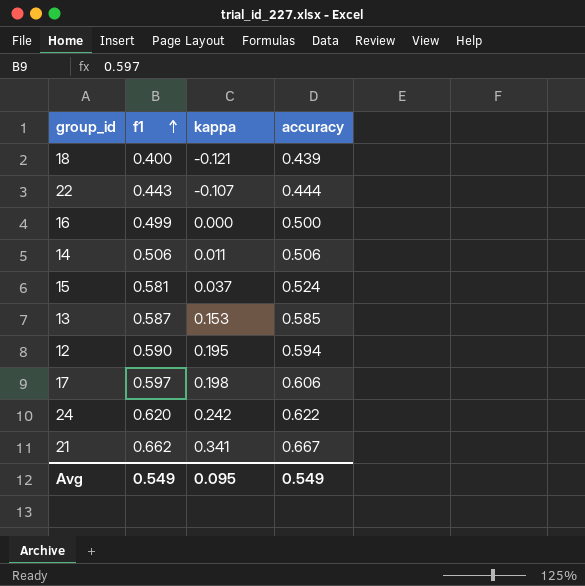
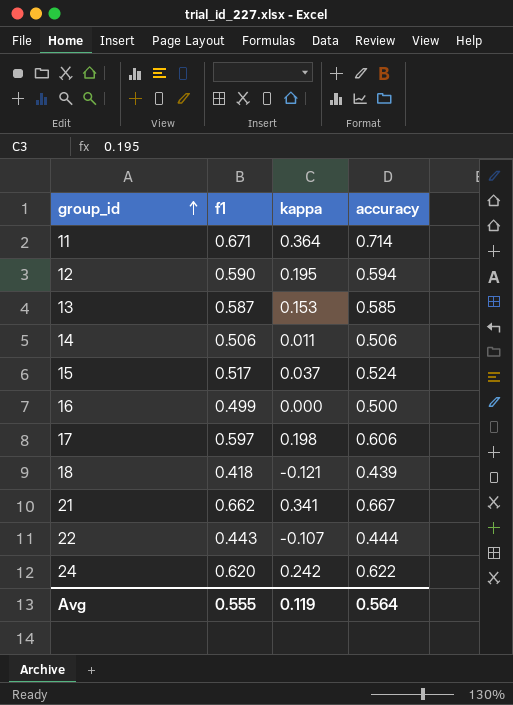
row order: f1 ascending -> group_id ascending
row 11: none -> 0.671 | 0.364 | 0.714
15 | f1: 0.581 -> 0.517
18 | f1: 0.400 -> 0.418
Avg | f1: 0.549 -> 0.555
Avg | kappa: 0.095 -> 0.119
Avg | accuracy: 0.549 -> 0.564

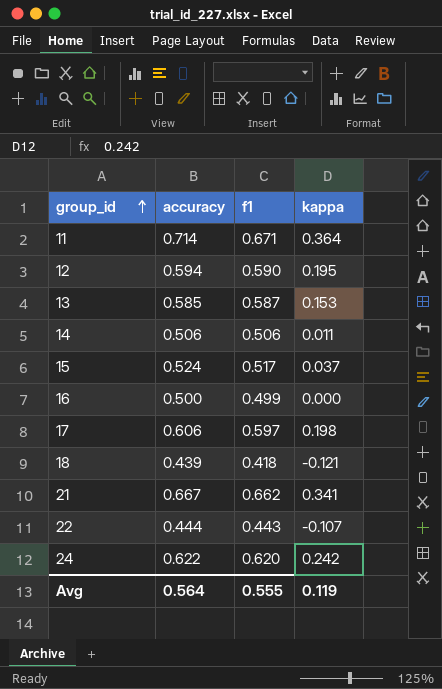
column accuracy | position: 4 -> 2

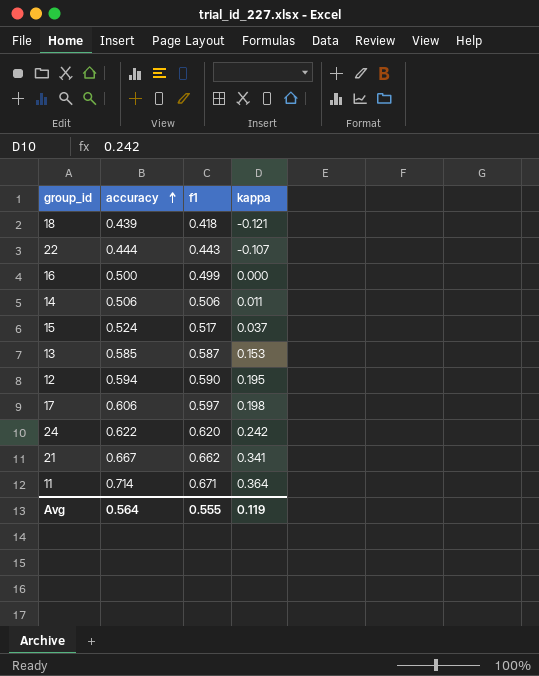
row order: group_id ascending -> accuracy ascending

